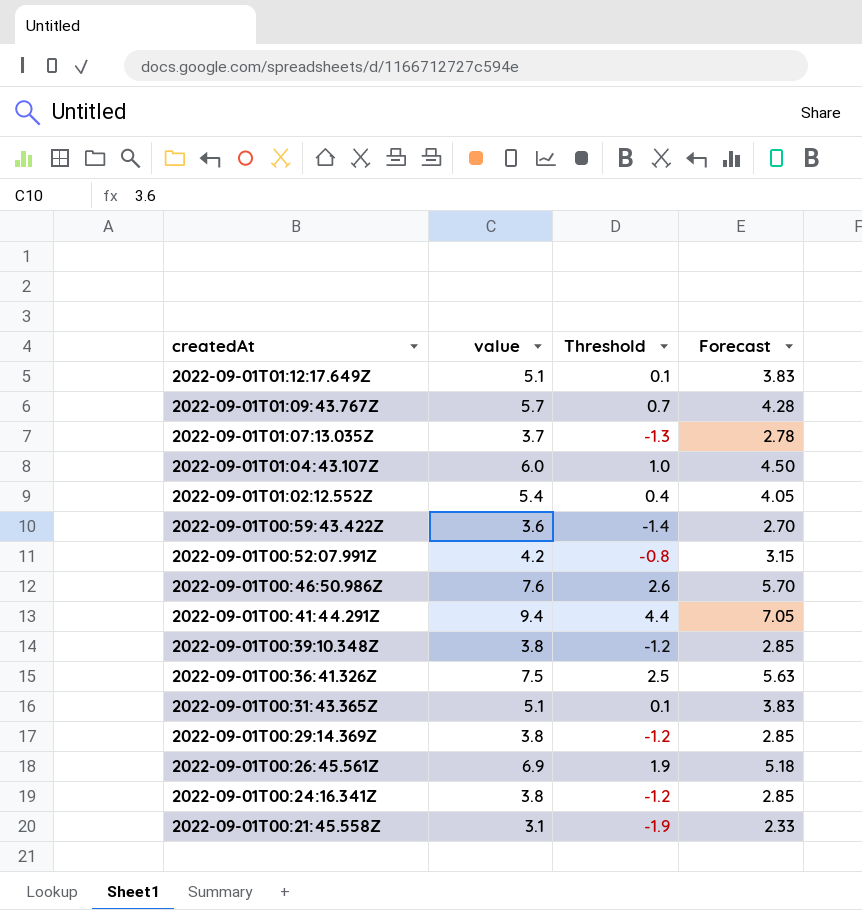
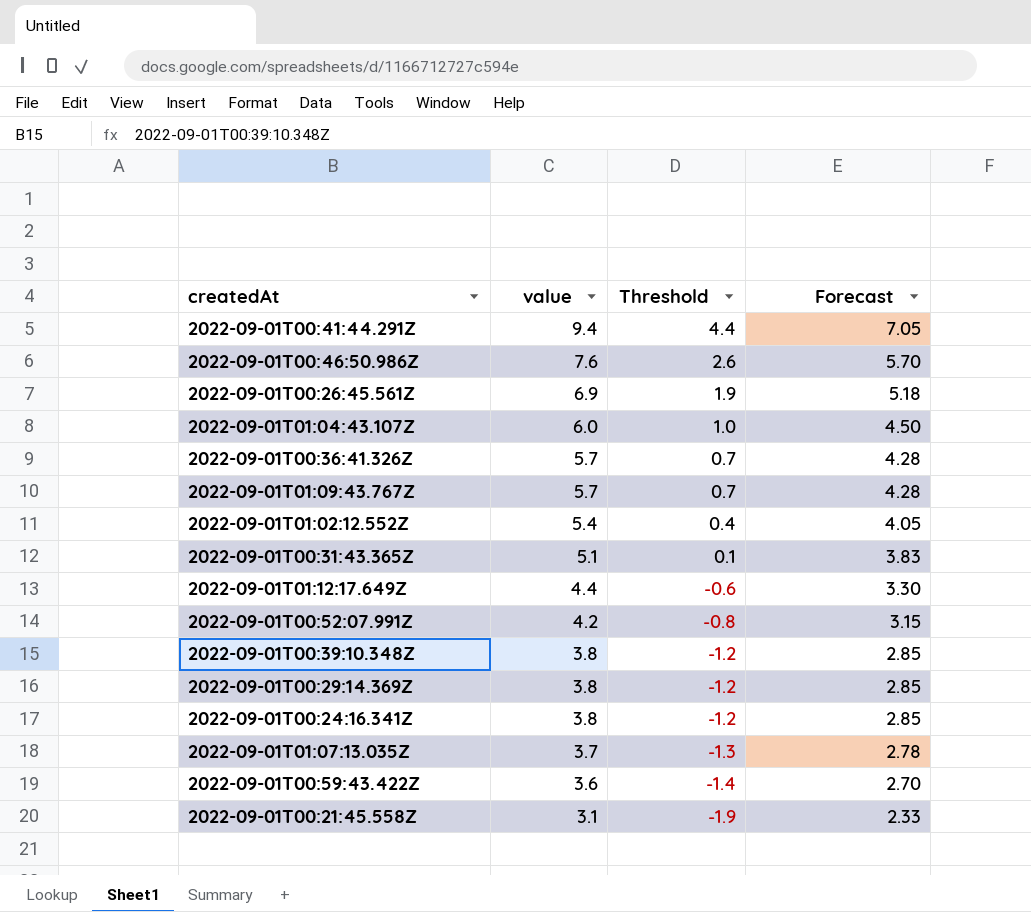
row order: createdAt descending -> value descending
2022-09-01T00:36:41.326Z | value: 7.5 -> 5.7
2022-09-01T00:36:41.326Z | Threshold: 2.5 -> 0.7
2022-09-01T00:36:41.326Z | Forecast: 5.63 -> 4.28
2022-09-01T01:12:17.649Z | value: 5.1 -> 4.4
2022-09-01T01:12:17.649Z | Threshold: 0.1 -> -0.6
2022-09-01T01:12:17.649Z | Forecast: 3.83 -> 3.30

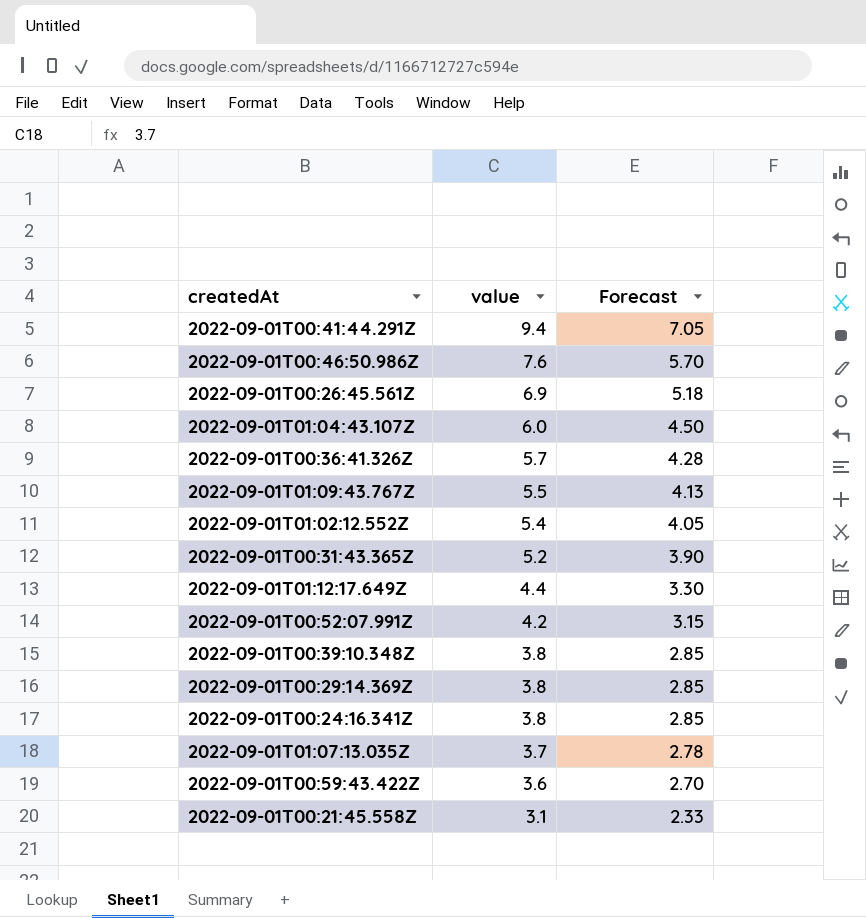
column Threshold | formula: [value] - 5 -> none
2022-09-01T01:09:43.767Z | value: 5.7 -> 5.5
2022-09-01T01:09:43.767Z | Forecast: 4.28 -> 4.13
2022-09-01T00:31:43.365Z | value: 5.1 -> 5.2
2022-09-01T00:31:43.365Z | Forecast: 3.83 -> 3.90

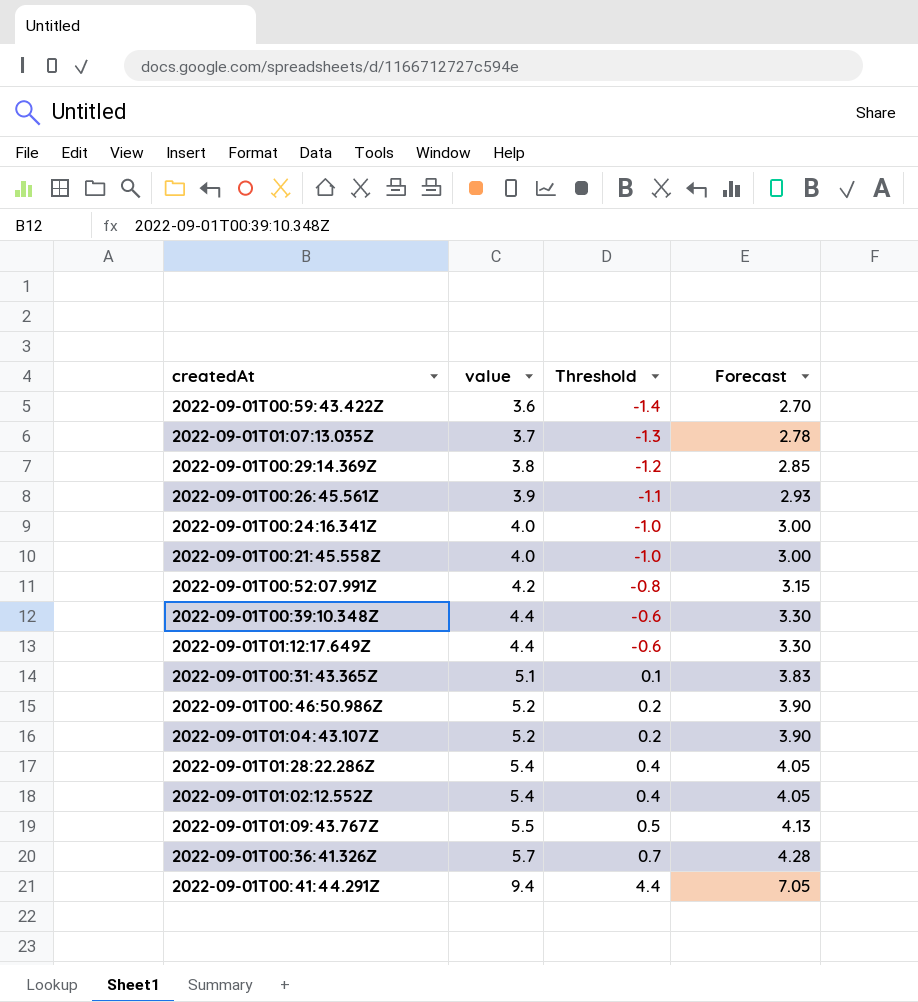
row order: value descending -> value ascending
column Threshold | formula: none -> [value] - 5
2022-09-01T00:26:45.561Z | value: 6.9 -> 3.9
2022-09-01T00:26:45.561Z | Forecast: 5.18 -> 2.93
2022-09-01T00:24:16.341Z | value: 3.8 -> 4.0
2022-09-01T00:24:16.341Z | Forecast: 2.85 -> 3.00
2022-09-01T00:21:45.558Z | value: 3.1 -> 4.0
2022-09-01T00:21:45.558Z | Forecast: 2.33 -> 3.00
2022-09-01T00:39:10.348Z | value: 3.8 -> 4.4
2022-09-01T00:39:10.348Z | Forecast: 2.85 -> 3.30
2022-09-01T00:31:43.365Z | value: 5.2 -> 5.1
2022-09-01T00:31:43.365Z | Forecast: 3.90 -> 3.83
2022-09-01T00:46:50.986Z | value: 7.6 -> 5.2
2022-09-01T00:46:50.986Z | Forecast: 5.70 -> 3.90
2022-09-01T01:04:43.107Z | value: 6.0 -> 5.2
2022-09-01T01:04:43.107Z | Forecast: 4.50 -> 3.90
row 2022-09-01T01:28:22.286Z: none -> 5.4 | 0.4 | 4.05

